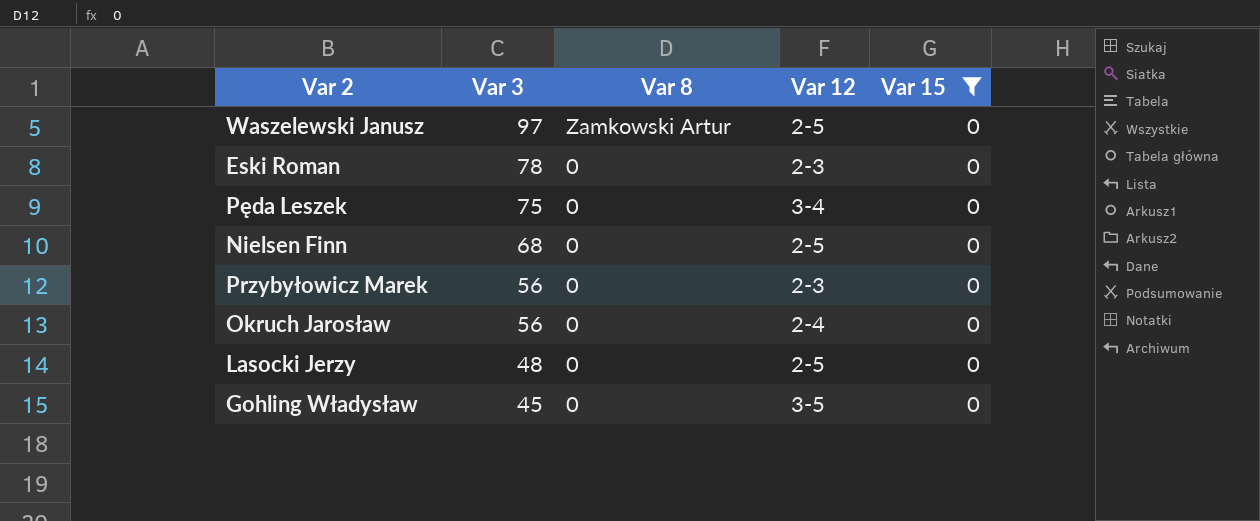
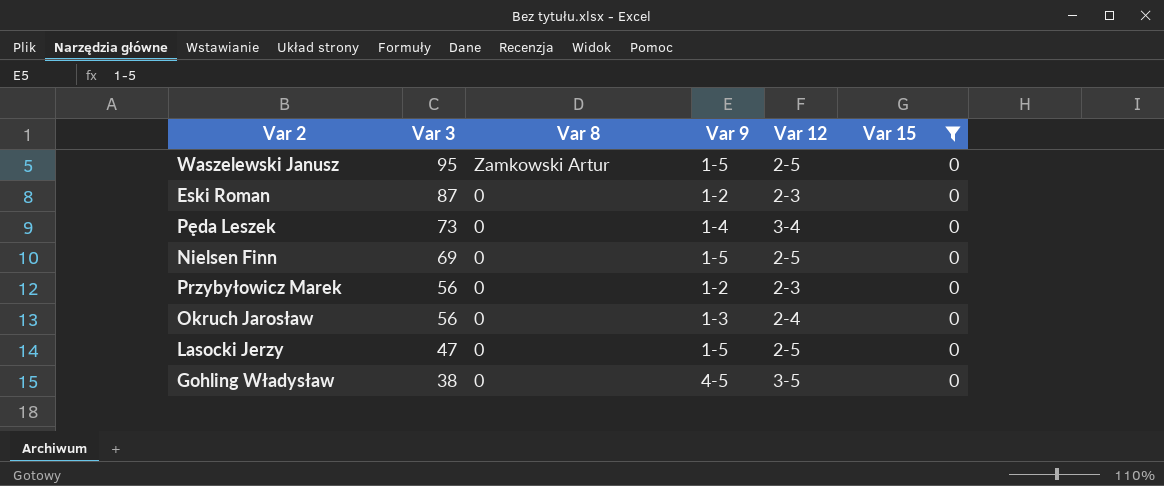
column Var 9 | position: none -> 4
Waszelewski Janusz | Var 3: 97 -> 95
Eski Roman | Var 3: 78 -> 87
Pęda Leszek | Var 3: 75 -> 73
Nielsen Finn | Var 3: 68 -> 69
Lasocki Jerzy | Var 3: 48 -> 47
Gohling Władysław | Var 3: 45 -> 38

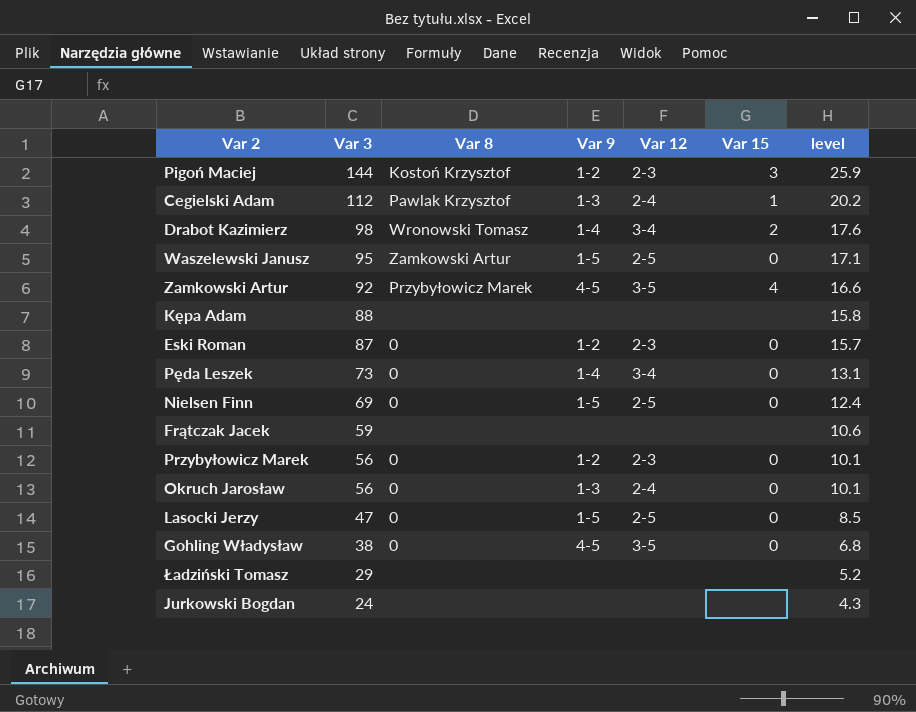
filter: Var 15 = 0 -> none
column level | formula: none -> [Var 3] * 0.18

